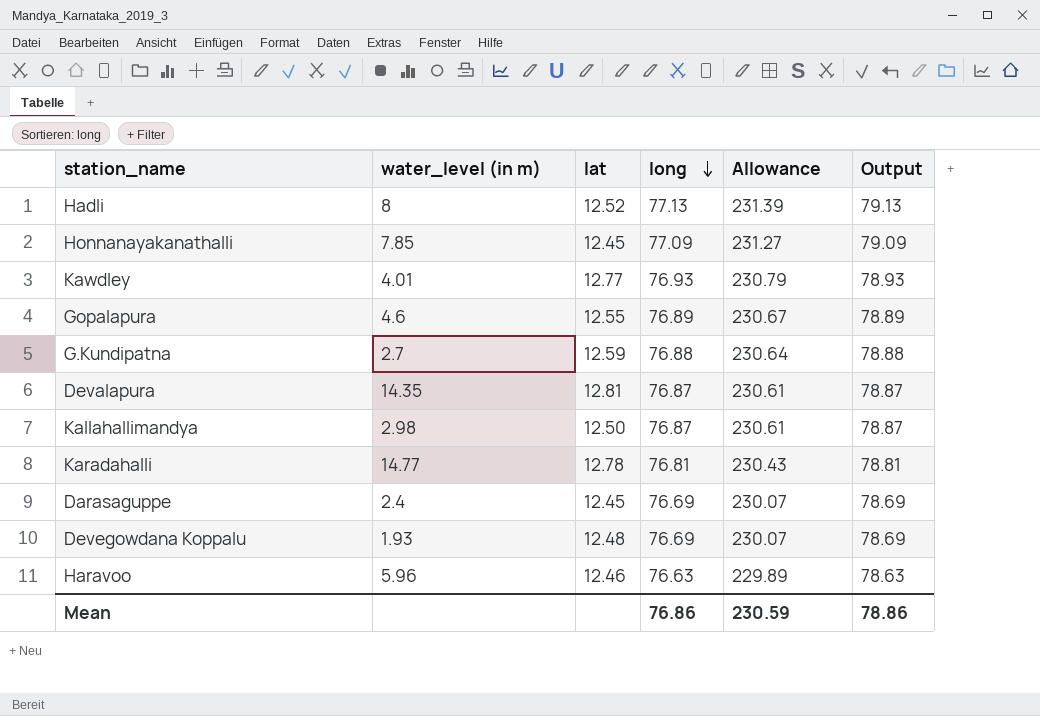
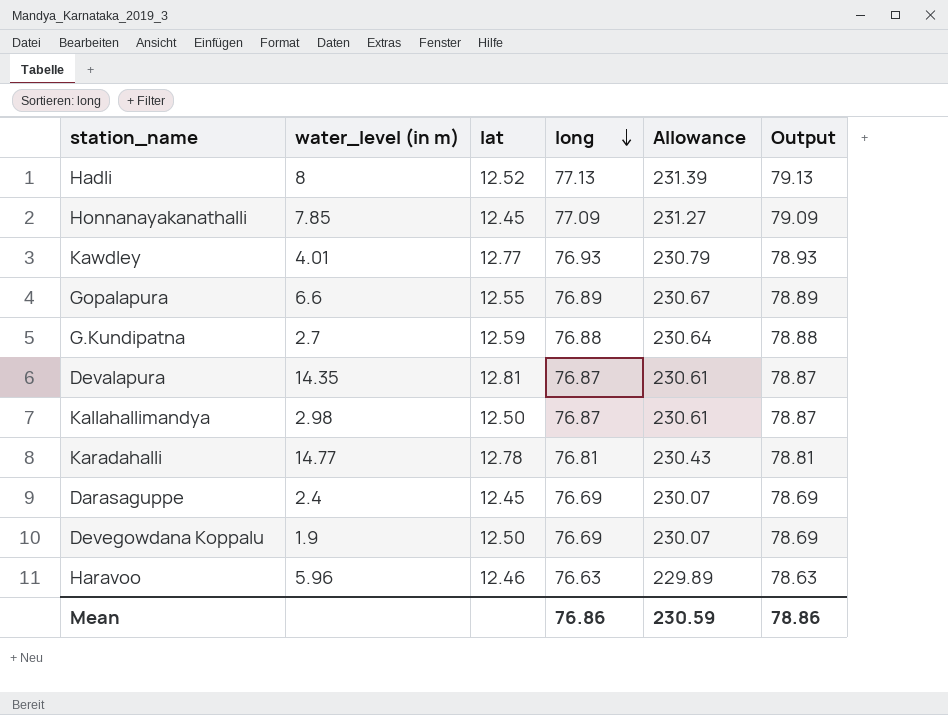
Gopalapura | water_level (in m): 4.6 -> 6.6
Devegowdana Koppalu | water_level (in m): 1.93 -> 1.9
Devegowdana Koppalu | lat: 12.48 -> 12.50

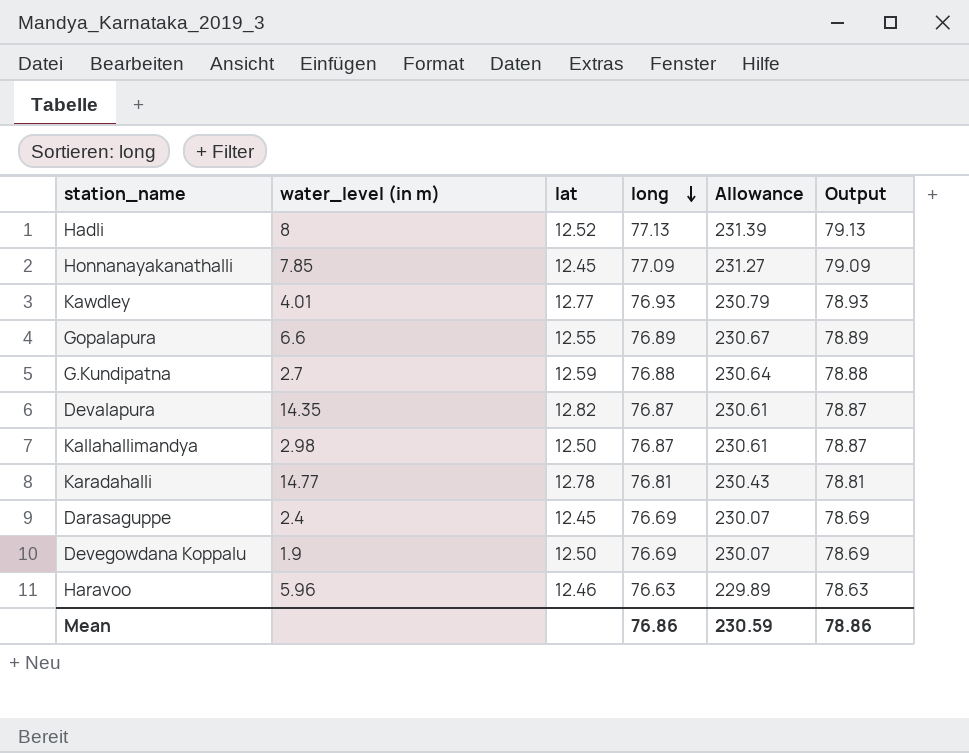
Devalapura | lat: 12.81 -> 12.82

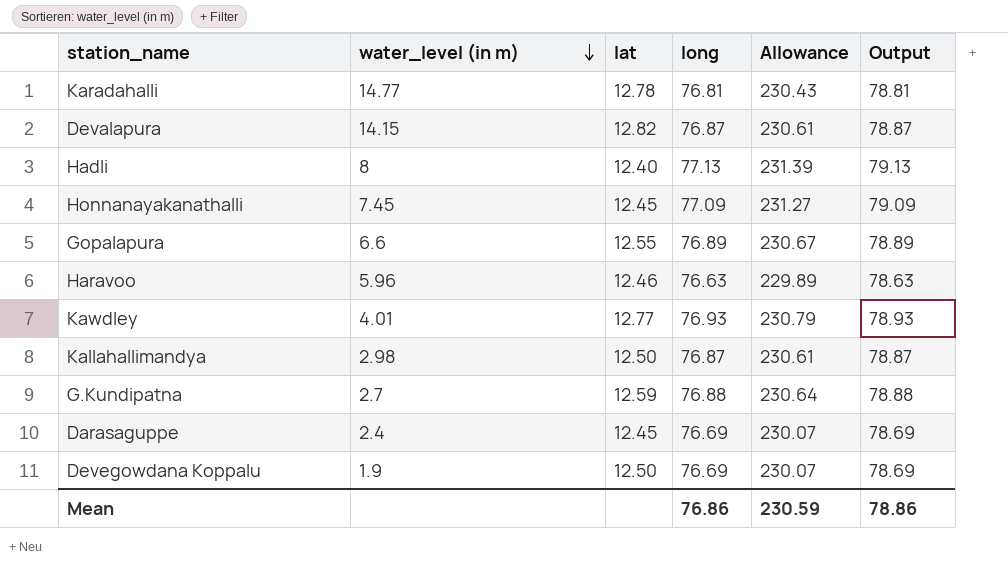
row order: long descending -> water_level (in m) descending
Devalapura | water_level (in m): 14.35 -> 14.15
Hadli | lat: 12.52 -> 12.40
Honnanayakanathalli | water_level (in m): 7.85 -> 7.45

